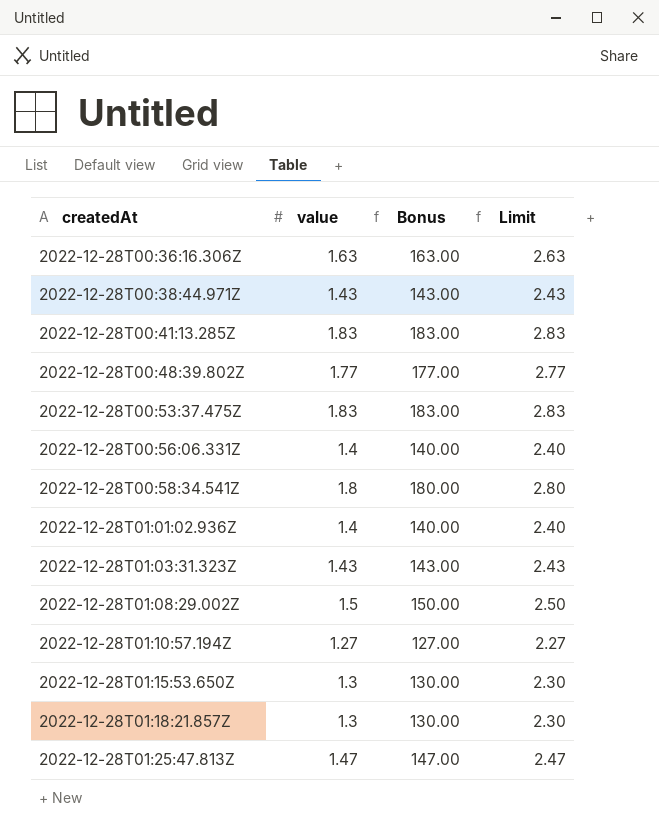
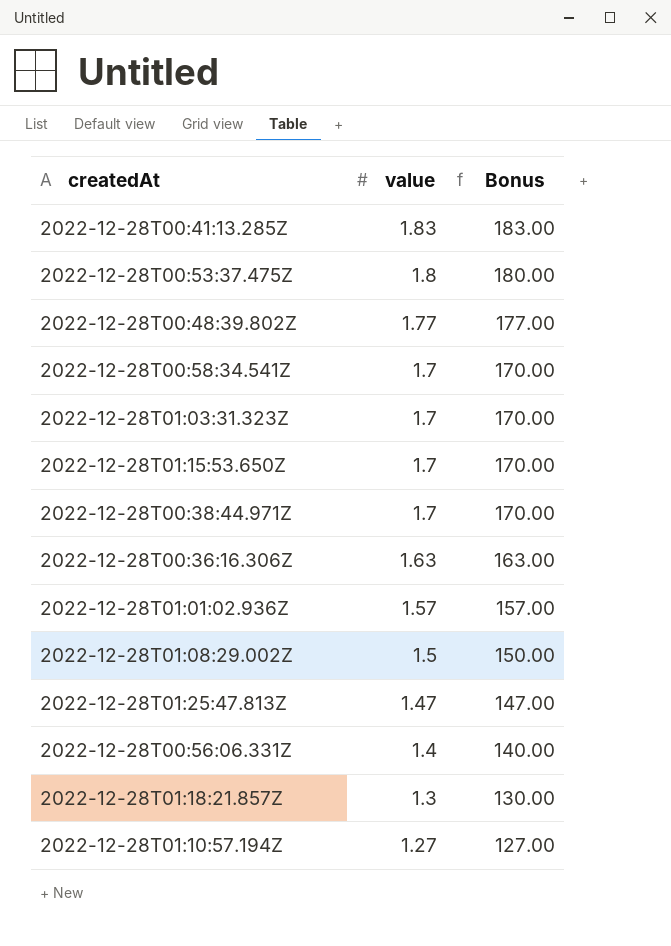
row order: createdAt ascending -> value descending
column Limit | formula: [value] + 1 -> none
2022-12-28T00:53:37.475Z | value: 1.83 -> 1.8
2022-12-28T00:53:37.475Z | Bonus: 183.00 -> 180.00
2022-12-28T00:58:34.541Z | value: 1.8 -> 1.7
2022-12-28T00:58:34.541Z | Bonus: 180.00 -> 170.00
2022-12-28T01:03:31.323Z | value: 1.43 -> 1.7
2022-12-28T01:03:31.323Z | Bonus: 143.00 -> 170.00
2022-12-28T01:15:53.650Z | value: 1.3 -> 1.7
2022-12-28T01:15:53.650Z | Bonus: 130.00 -> 170.00
2022-12-28T00:38:44.971Z | value: 1.43 -> 1.7
2022-12-28T00:38:44.971Z | Bonus: 143.00 -> 170.00
2022-12-28T01:01:02.936Z | value: 1.4 -> 1.57
2022-12-28T01:01:02.936Z | Bonus: 140.00 -> 157.00

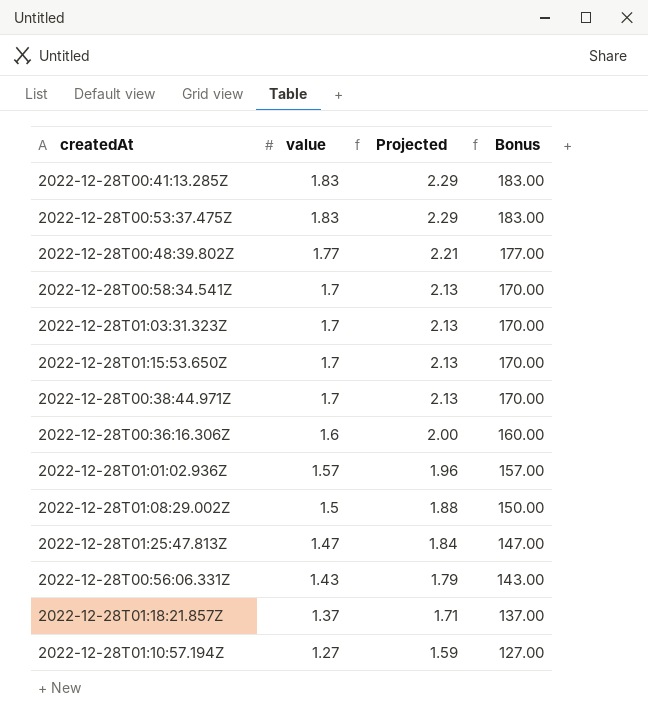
column Projected | formula: none -> [value] * 1.25
2022-12-28T00:53:37.475Z | value: 1.8 -> 1.83
2022-12-28T00:53:37.475Z | Bonus: 180.00 -> 183.00
2022-12-28T00:36:16.306Z | value: 1.63 -> 1.6
2022-12-28T00:36:16.306Z | Bonus: 163.00 -> 160.00
2022-12-28T00:56:06.331Z | value: 1.4 -> 1.43
2022-12-28T00:56:06.331Z | Bonus: 140.00 -> 143.00
2022-12-28T01:18:21.857Z | value: 1.3 -> 1.37
2022-12-28T01:18:21.857Z | Bonus: 130.00 -> 137.00

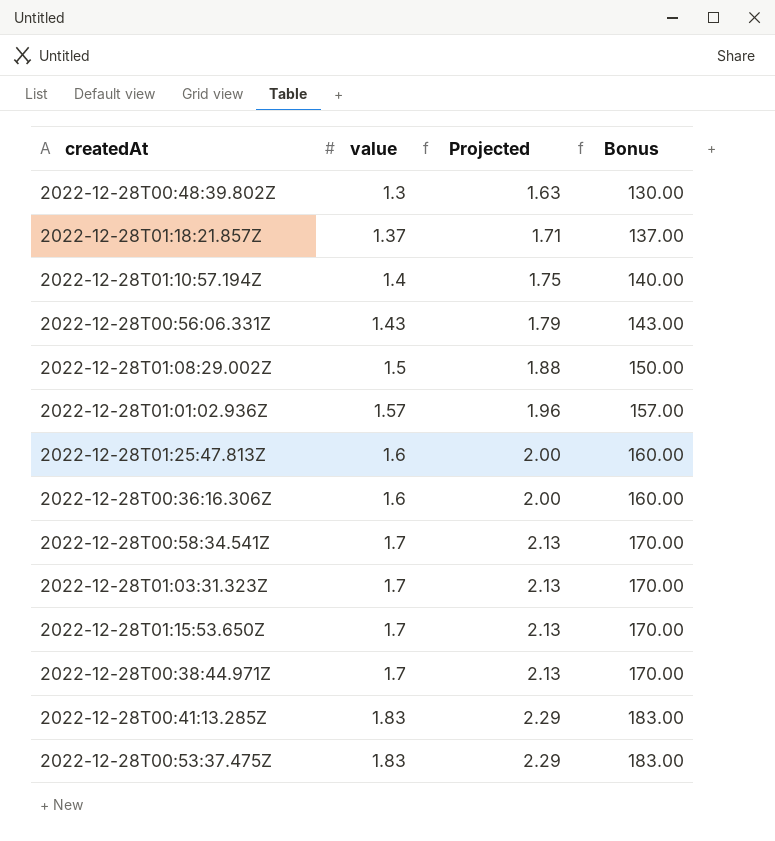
row order: value descending -> value ascending
2022-12-28T00:48:39.802Z | value: 1.77 -> 1.3
2022-12-28T00:48:39.802Z | Projected: 2.21 -> 1.63
2022-12-28T00:48:39.802Z | Bonus: 177.00 -> 130.00
2022-12-28T01:10:57.194Z | value: 1.27 -> 1.4
2022-12-28T01:10:57.194Z | Projected: 1.59 -> 1.75
2022-12-28T01:10:57.194Z | Bonus: 127.00 -> 140.00
2022-12-28T01:25:47.813Z | value: 1.47 -> 1.6
2022-12-28T01:25:47.813Z | Projected: 1.84 -> 2.00
2022-12-28T01:25:47.813Z | Bonus: 147.00 -> 160.00

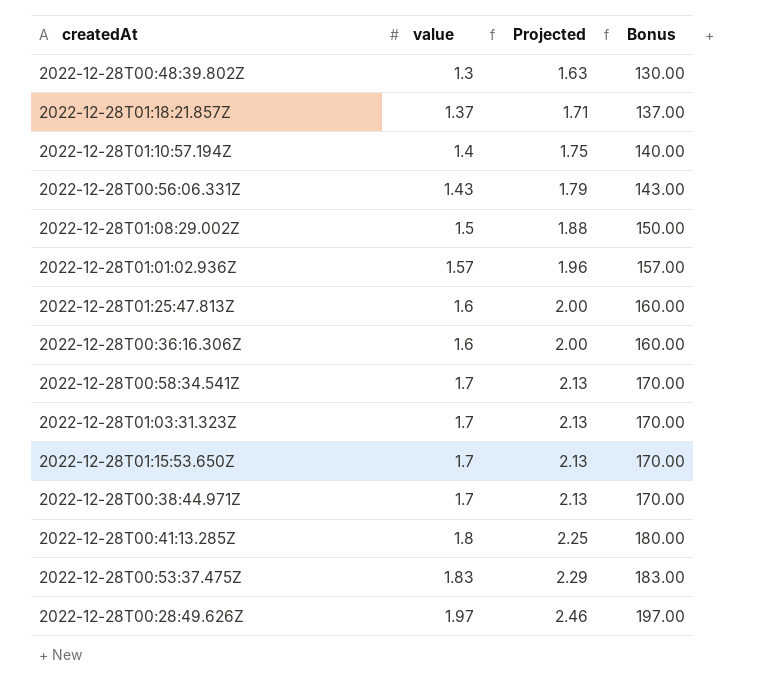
2022-12-28T00:41:13.285Z | value: 1.83 -> 1.8
2022-12-28T00:41:13.285Z | Projected: 2.29 -> 2.25
2022-12-28T00:41:13.285Z | Bonus: 183.00 -> 180.00
row 2022-12-28T00:28:49.626Z: none -> 1.97 | 2.46 | 197.00

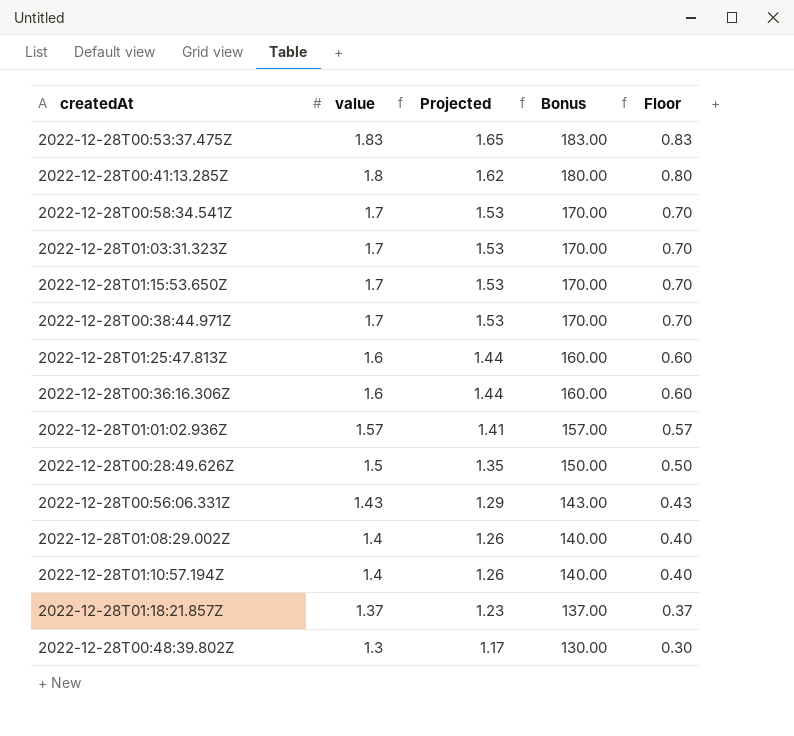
row order: value ascending -> value descending
column Projected | formula: [value] * 1.25 -> [value] * 0.9
column Floor | formula: none -> [value] - 1
2022-12-28T00:28:49.626Z | value: 1.97 -> 1.5
2022-12-28T00:28:49.626Z | Bonus: 197.00 -> 150.00
2022-12-28T01:08:29.002Z | value: 1.5 -> 1.4
2022-12-28T01:08:29.002Z | Bonus: 150.00 -> 140.00

